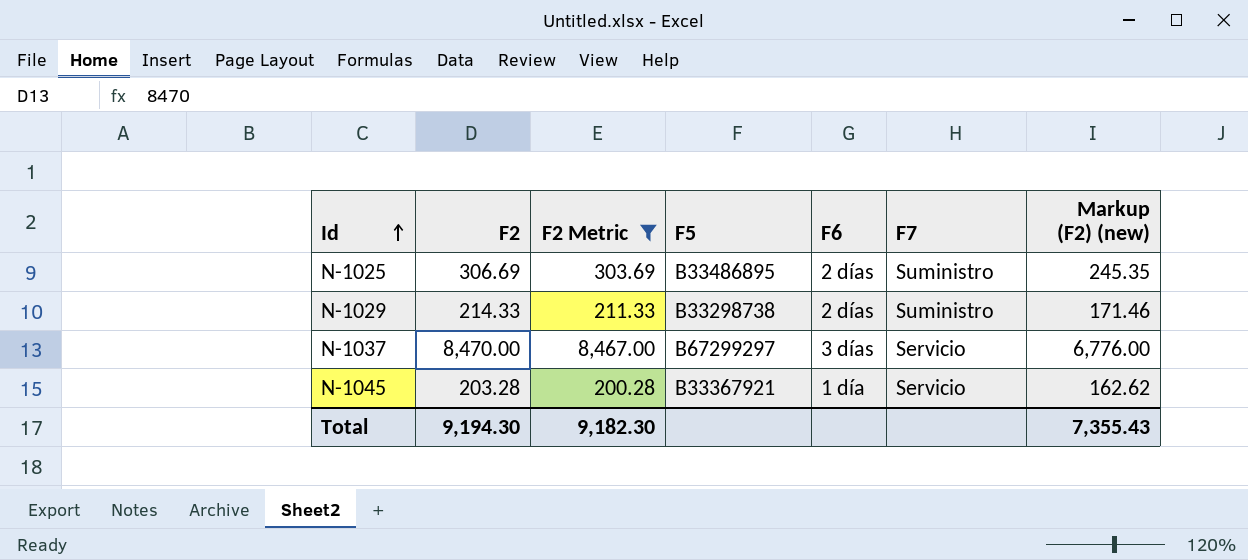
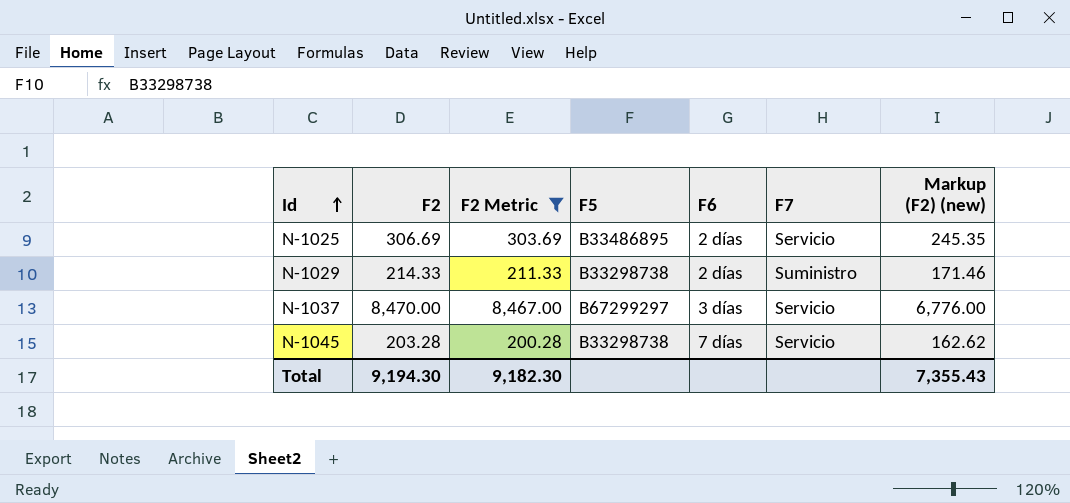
N-1025 | F7: Suministro -> Servicio
N-1045 | F5: B33367921 -> B33298738
N-1045 | F6: 1 día -> 7 días

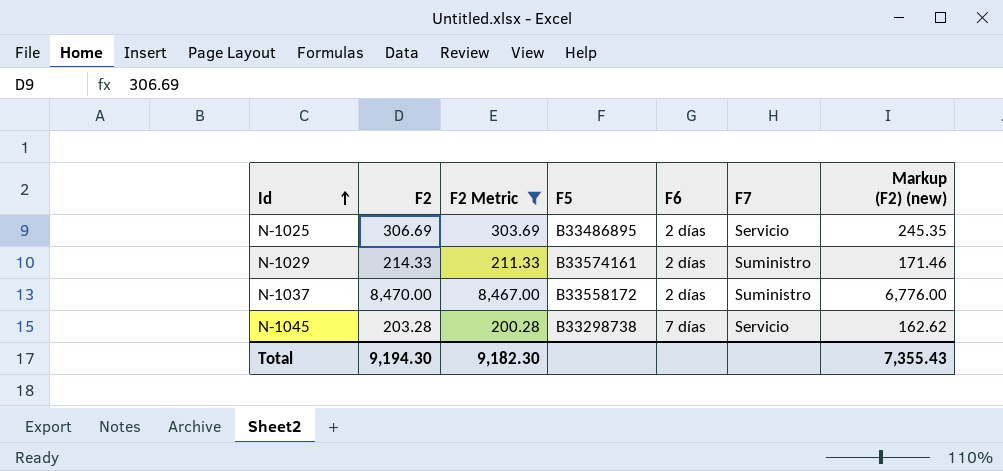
N-1029 | F5: B33298738 -> B33574161
N-1037 | F5: B67299297 -> B33558172
N-1037 | F6: 3 días -> 2 días
N-1037 | F7: Servicio -> Suministro

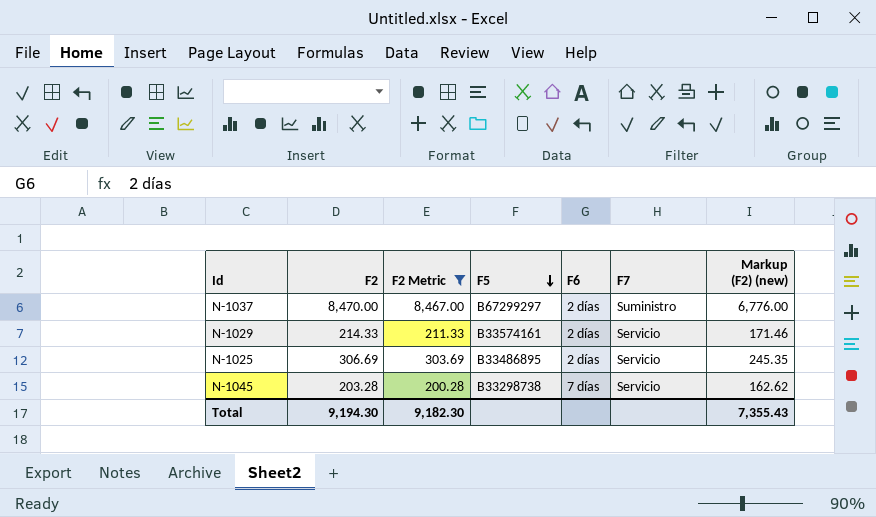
row order: Id ascending -> F5 descending
N-1037 | F5: B33558172 -> B67299297
N-1029 | F7: Suministro -> Servicio

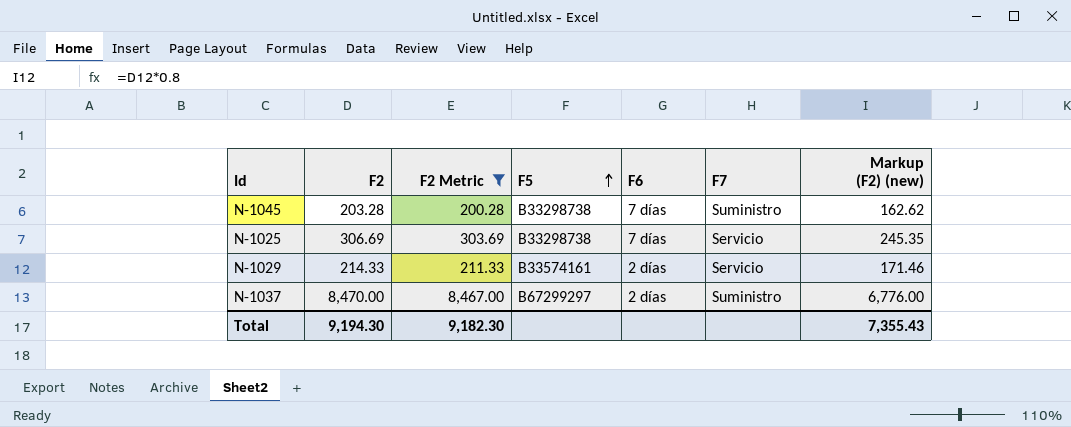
row order: F5 descending -> F5 ascending
N-1045 | F7: Servicio -> Suministro
N-1025 | F5: B33486895 -> B33298738
N-1025 | F6: 2 días -> 7 días

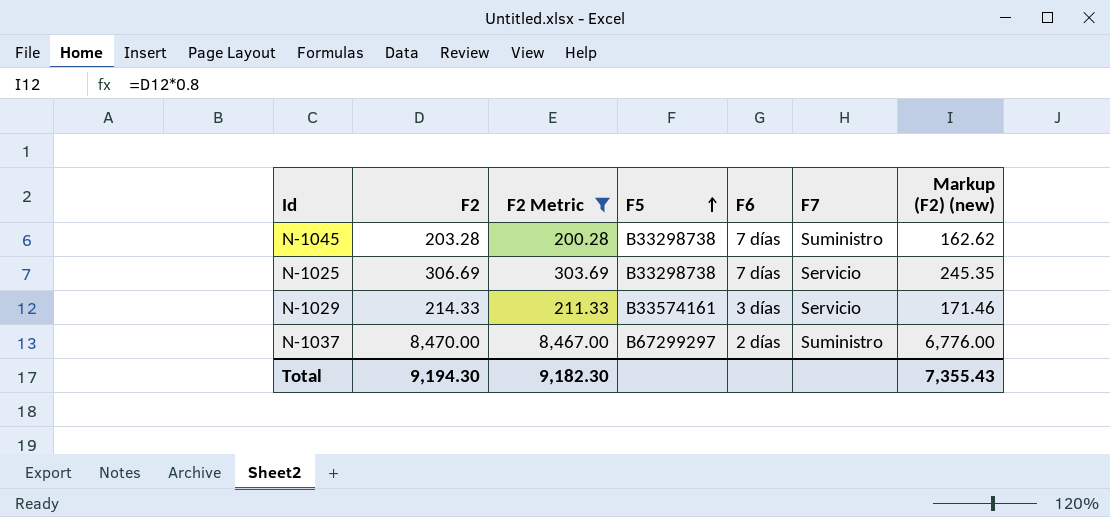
N-1029 | F6: 2 días -> 3 días

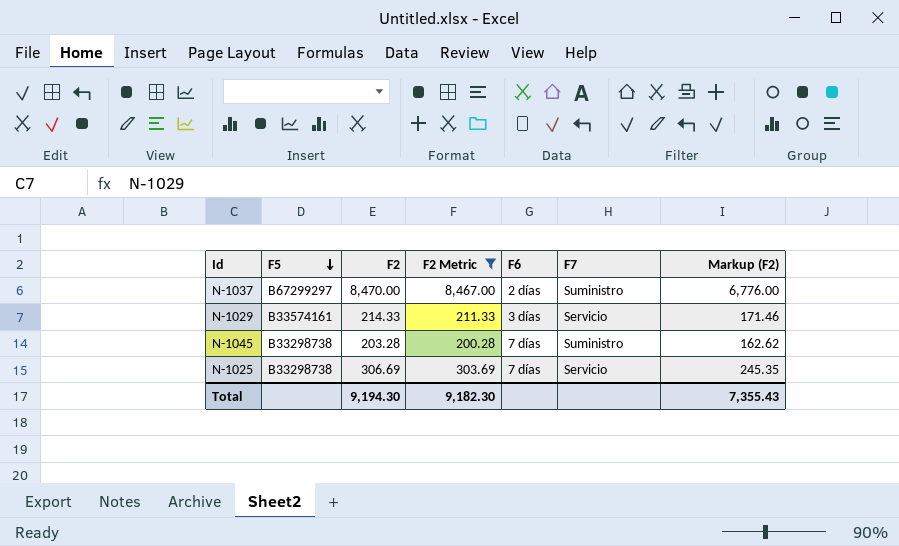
row order: F5 ascending -> F5 descending
column F5 | position: 4 -> 2
column name: Markup (F2) (new) -> Markup (F2)

